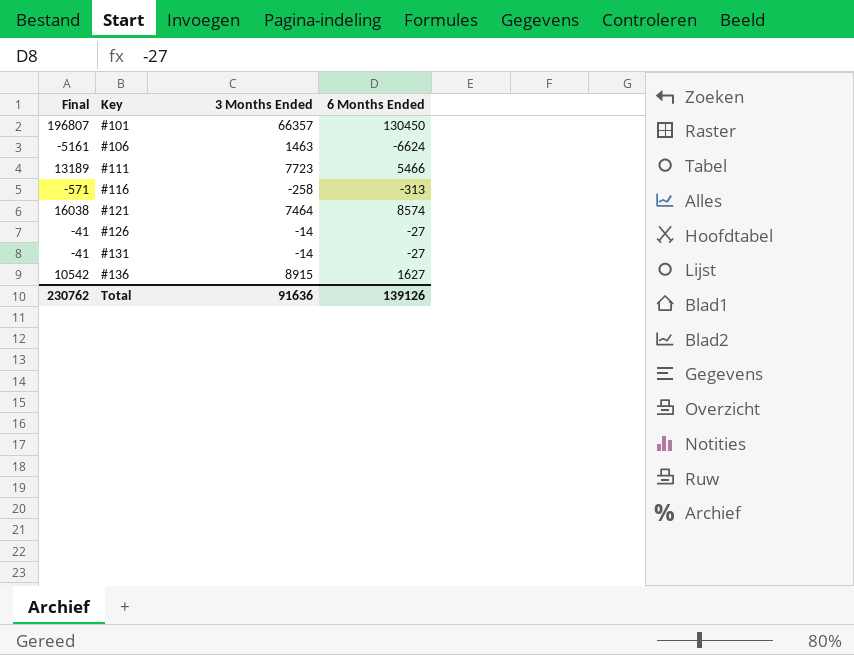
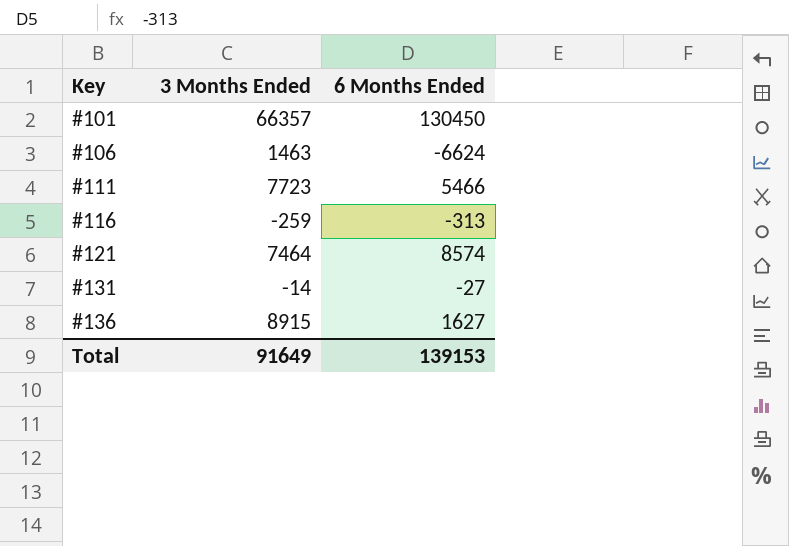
column Final | formula: [3 Months Ended] + [6 Months Ended] -> none
row #126: -41 | -14 | -27 -> none
#116 | 3 Months Ended: -258 -> -259
Total | 3 Months Ended: 91636 -> 91649
Total | 6 Months Ended: 139126 -> 139153

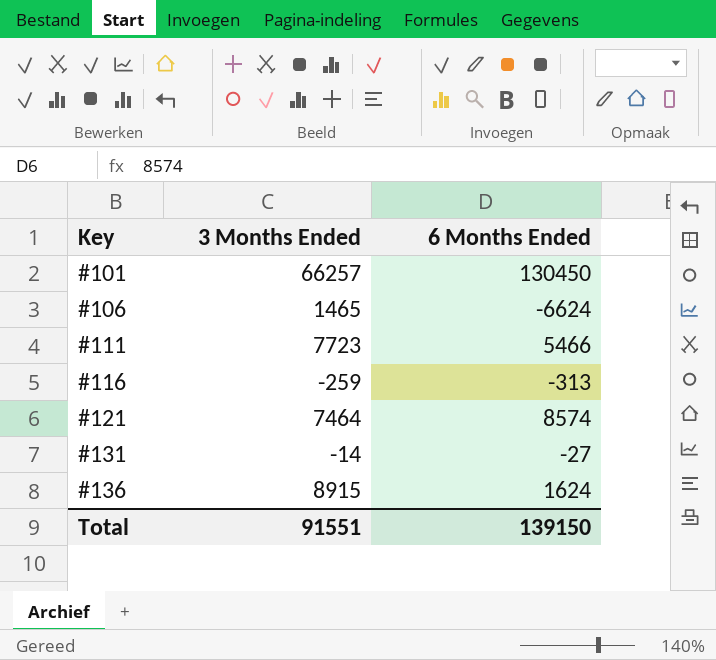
#101 | 3 Months Ended: 66357 -> 66257
#106 | 3 Months Ended: 1463 -> 1465
#136 | 6 Months Ended: 1627 -> 1624
Total | 3 Months Ended: 91649 -> 91551
Total | 6 Months Ended: 139153 -> 139150

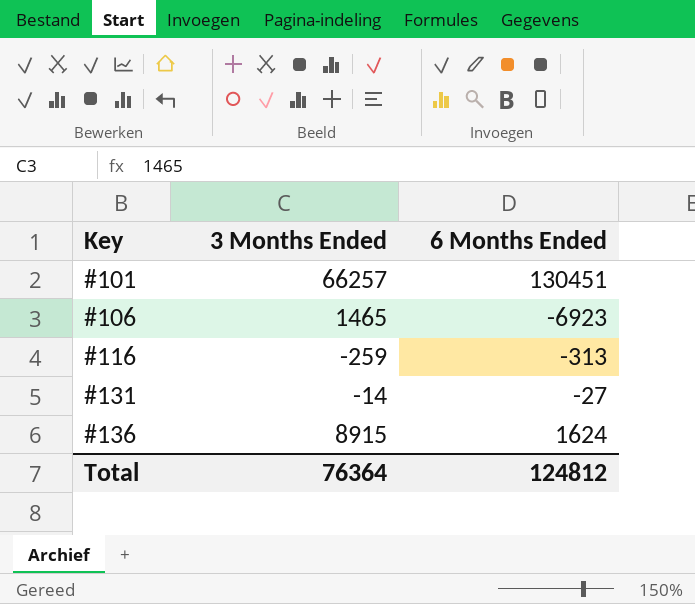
row #111: 7723 | 5466 -> none
row #121: 7464 | 8574 -> none
#101 | 6 Months Ended: 130450 -> 130451
#106 | 6 Months Ended: -6624 -> -6923
Total | 3 Months Ended: 91551 -> 76364
Total | 6 Months Ended: 139150 -> 124812

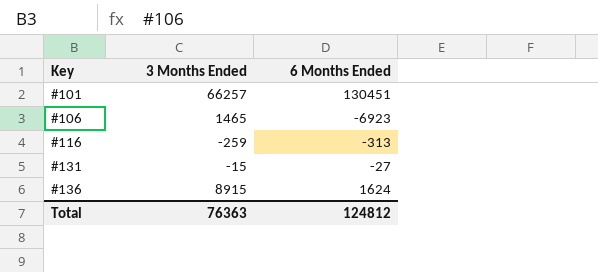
#131 | 3 Months Ended: -14 -> -15
Total | 3 Months Ended: 76364 -> 76363

